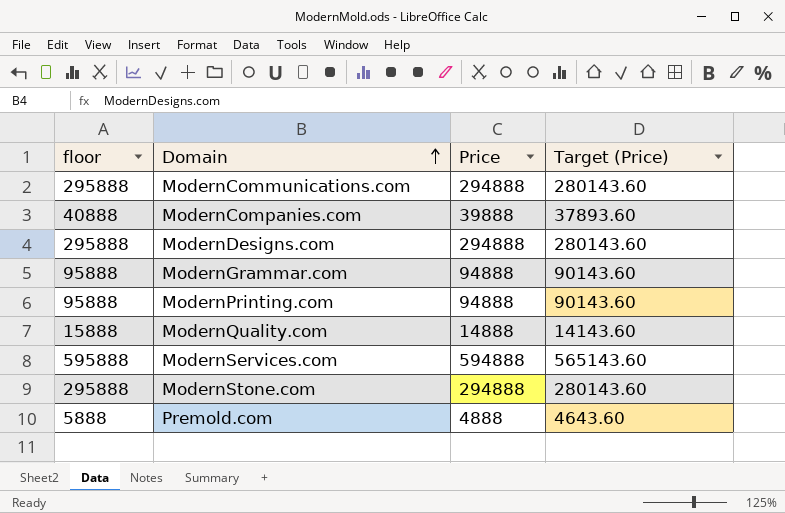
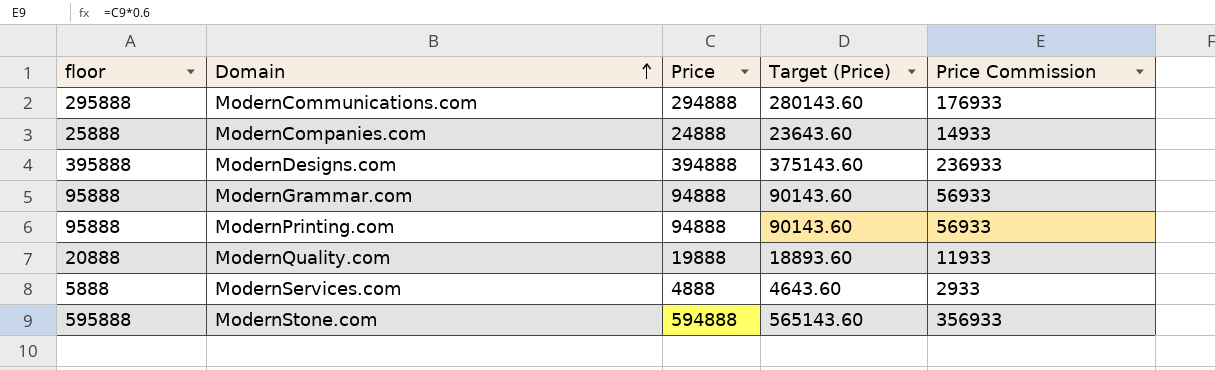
column Price Commission | formula: none -> [Price] * 0.6
row Premold.com: 5888 | 4888 | 4643.60 -> none
ModernCompanies.com | floor: 40888 -> 25888
ModernCompanies.com | Price: 39888 -> 24888
ModernCompanies.com | Target (Price): 37893.60 -> 23643.60
ModernDesigns.com | floor: 295888 -> 395888
ModernDesigns.com | Price: 294888 -> 394888
ModernDesigns.com | Target (Price): 280143.60 -> 375143.60
ModernQuality.com | floor: 15888 -> 20888
ModernQuality.com | Price: 14888 -> 19888
ModernQuality.com | Target (Price): 14143.60 -> 18893.60
ModernServices.com | floor: 595888 -> 5888
ModernServices.com | Price: 594888 -> 4888
ModernServices.com | Target (Price): 565143.60 -> 4643.60
ModernStone.com | floor: 295888 -> 595888
ModernStone.com | Price: 294888 -> 594888
ModernStone.com | Target (Price): 280143.60 -> 565143.60

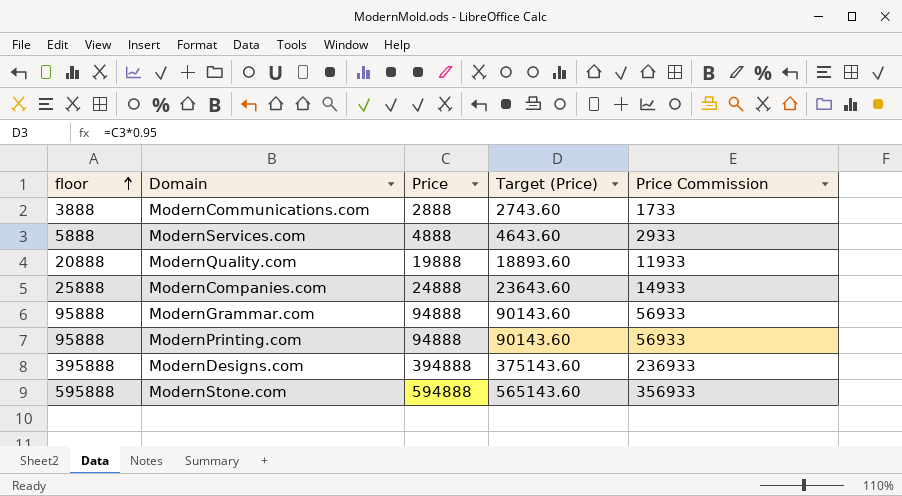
row order: Domain ascending -> floor ascending
ModernCommunications.com | floor: 295888 -> 3888
ModernCommunications.com | Price: 294888 -> 2888
ModernCommunications.com | Target (Price): 280143.60 -> 2743.60
ModernCommunications.com | Price Commission: 176933 -> 1733

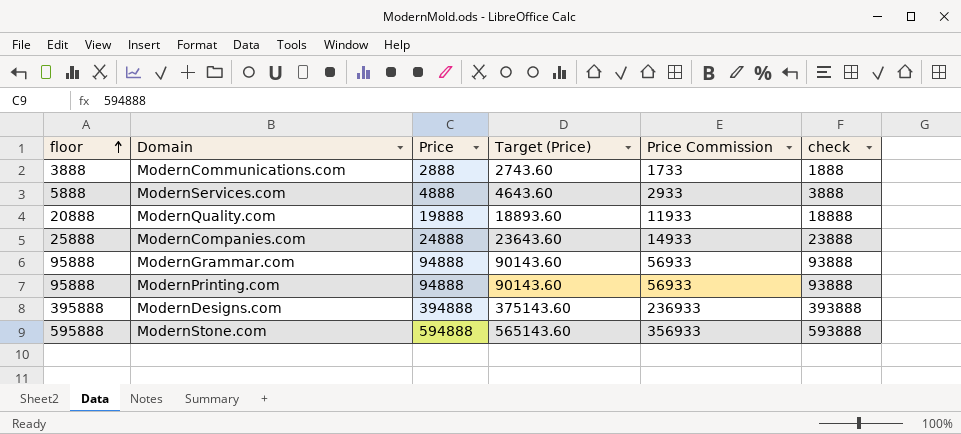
column check | formula: none -> [Price] - 1000

